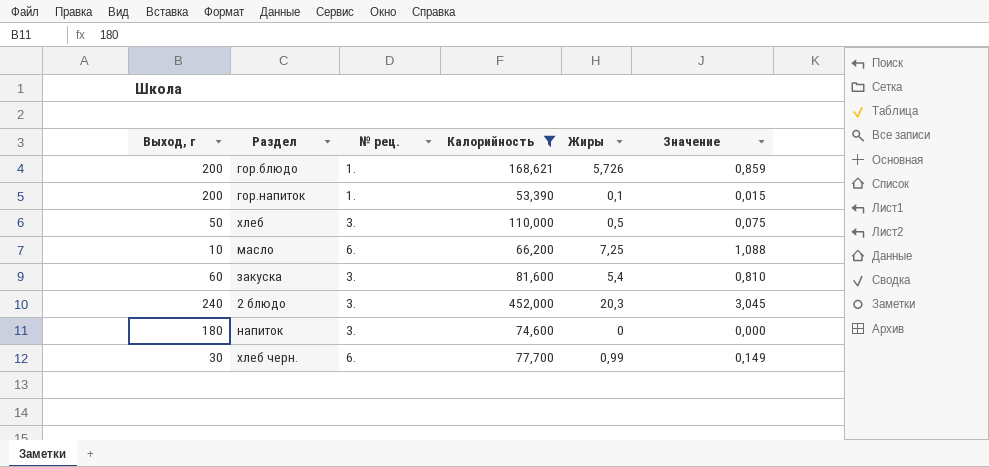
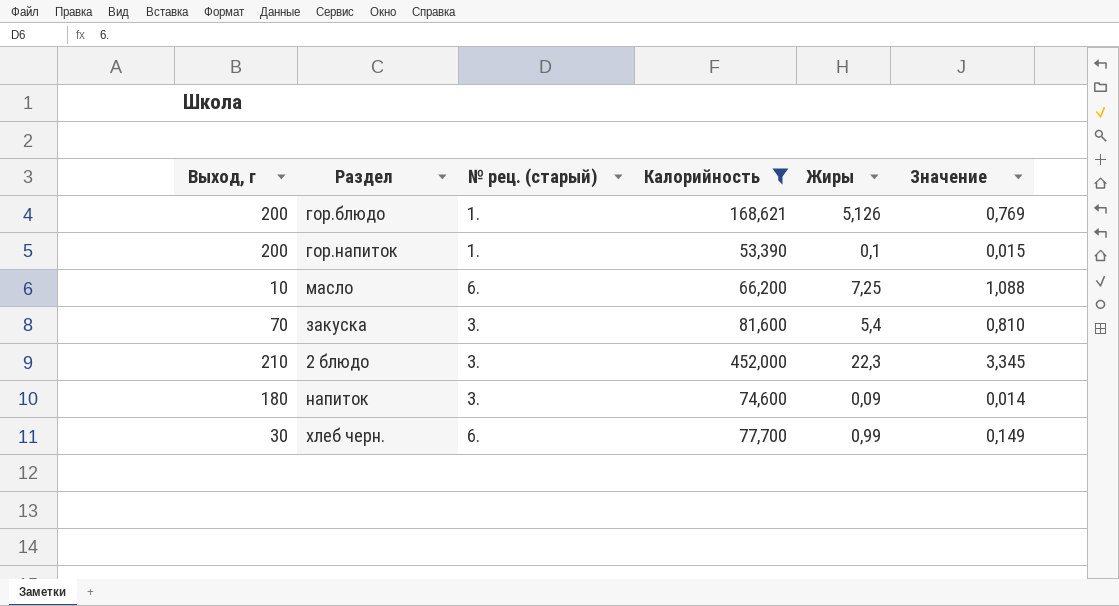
column name: № рец. -> № рец. (старый)
row хлеб: 50 | 3. | 110,000 | 0,5 | 0,075 -> none
гор.блюдо | Жиры: 5,726 -> 5,126
гор.блюдо | Значение: 0,859 -> 0,769
закуска | Выход, г: 60 -> 70
2 блюдо | Выход, г: 240 -> 210
2 блюдо | Жиры: 20,3 -> 22,3
2 блюдо | Значение: 3,045 -> 3,345
напиток | Жиры: 0 -> 0,09
напиток | Значение: 0,000 -> 0,014

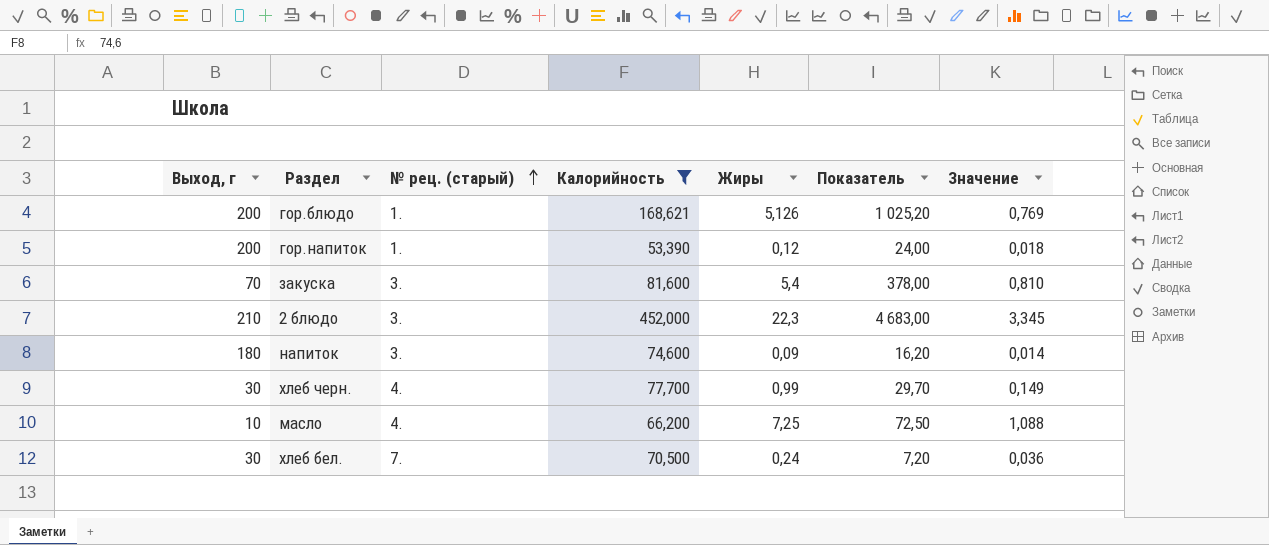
row order: none -> № рец. (старый) ascending
column Показатель | formula: none -> [Выход, г] * [Жиры]
гор.напиток | Жиры: 0,1 -> 0,12
гор.напиток | Значение: 0,015 -> 0,018
хлеб черн. | № рец. (старый): 6. -> 4.
масло | № рец. (старый): 6. -> 4.
row хлеб бел.: none -> 30 | 7. | 70,500 | 0,24 | 7,20 | 0,036

